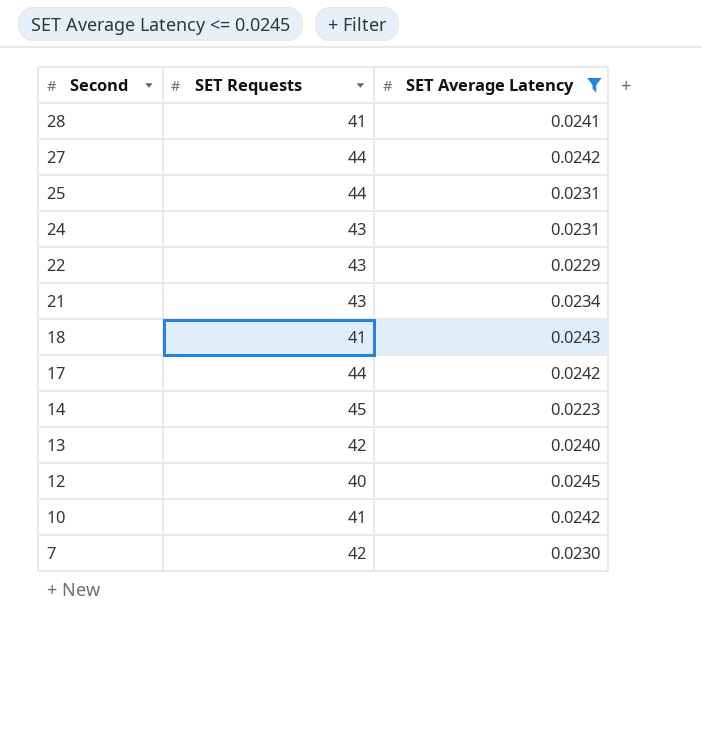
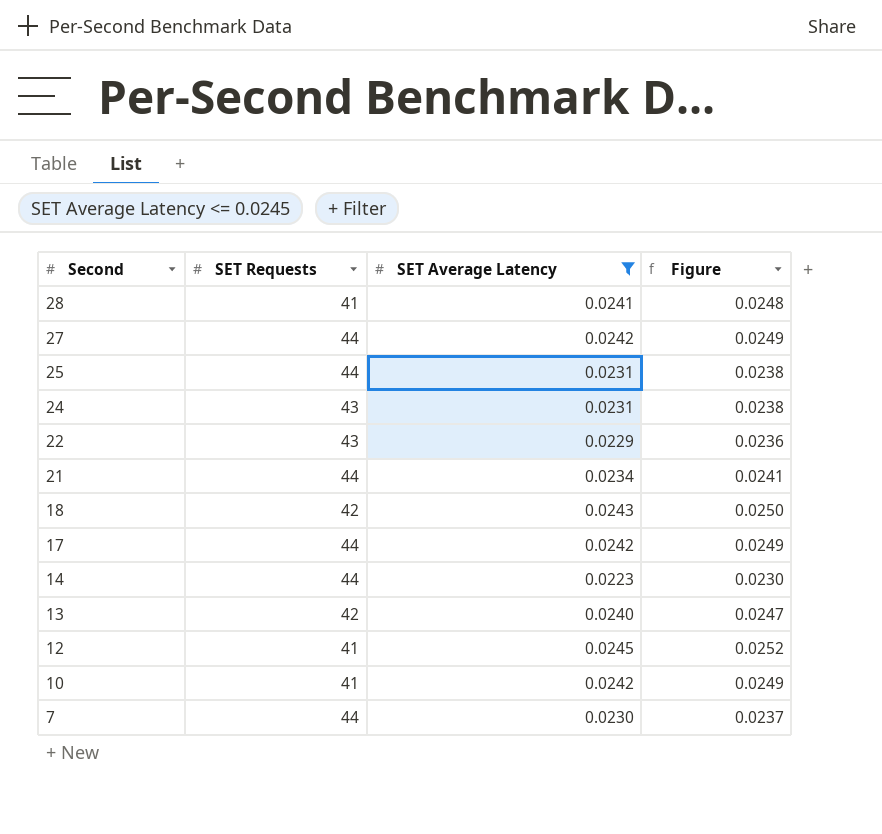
column Figure | formula: none -> [SET Average Latency] * 1.03
21 | SET Requests: 43 -> 44
18 | SET Requests: 41 -> 42
14 | SET Requests: 45 -> 44
12 | SET Requests: 40 -> 41
7 | SET Requests: 42 -> 44

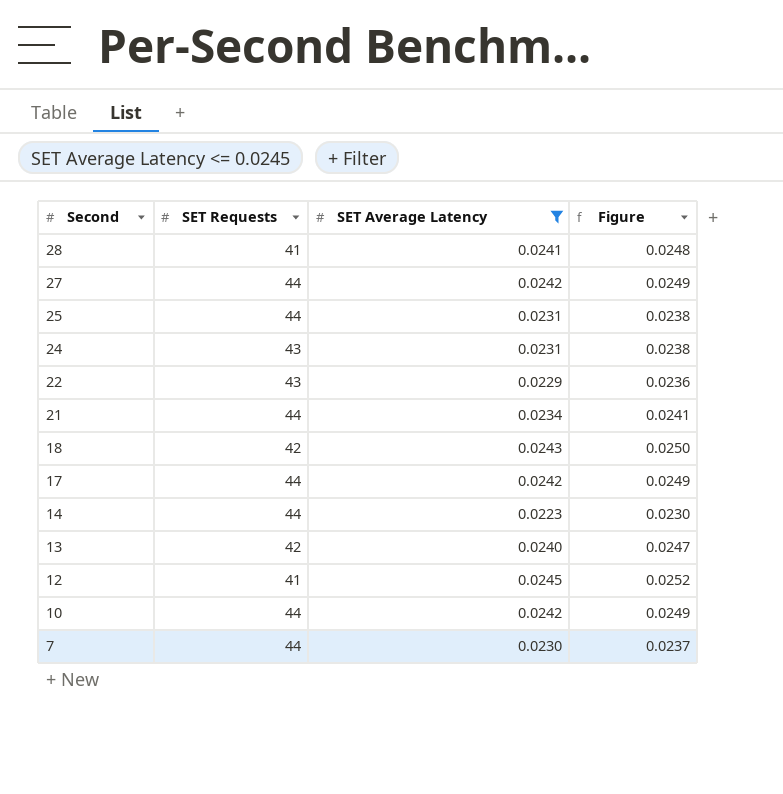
10 | SET Requests: 41 -> 44

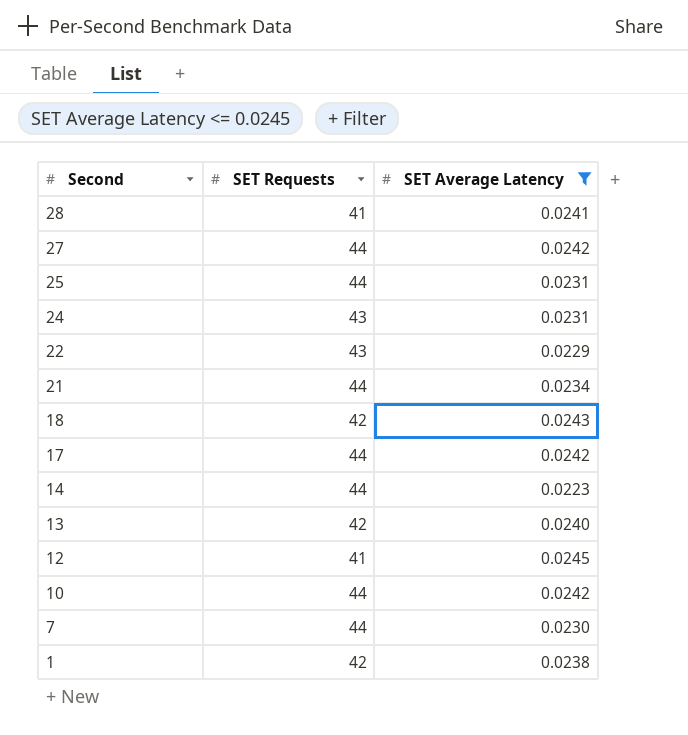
column Figure | formula: [SET Average Latency] * 1.03 -> none
row 1: none -> 42 | 0.0238

